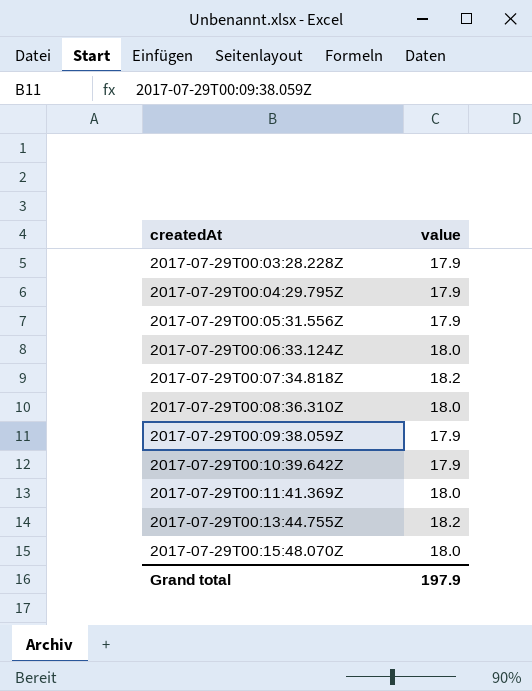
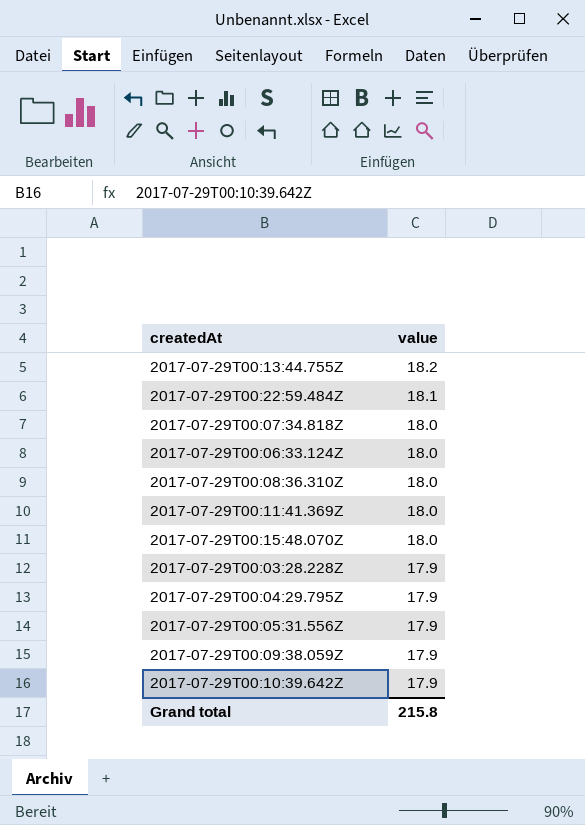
row order: createdAt ascending -> value descending
row 2017-07-29T00:22:59.484Z: none -> 18.1
2017-07-29T00:07:34.818Z | value: 18.2 -> 18.0
Grand total | value: 197.9 -> 215.8

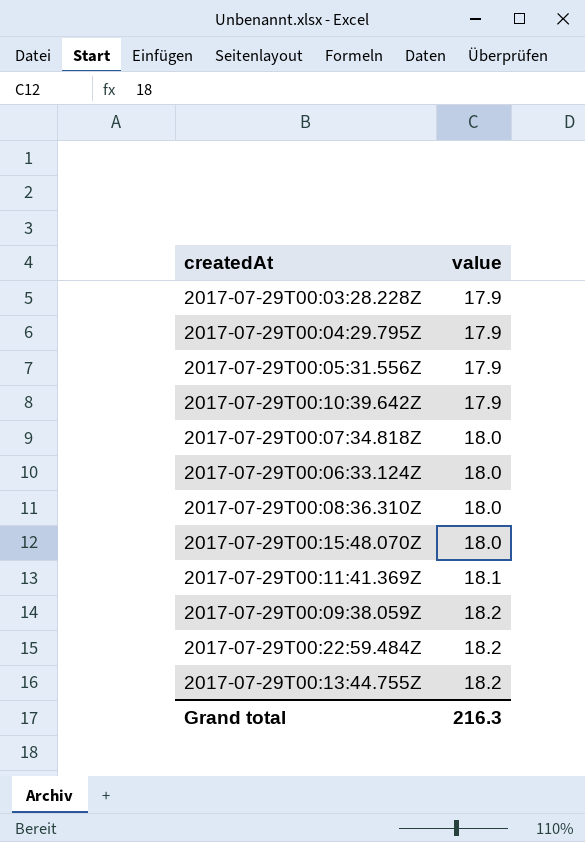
row order: value descending -> value ascending
2017-07-29T00:11:41.369Z | value: 18.0 -> 18.1
2017-07-29T00:09:38.059Z | value: 17.9 -> 18.2
2017-07-29T00:22:59.484Z | value: 18.1 -> 18.2
Grand total | value: 215.8 -> 216.3

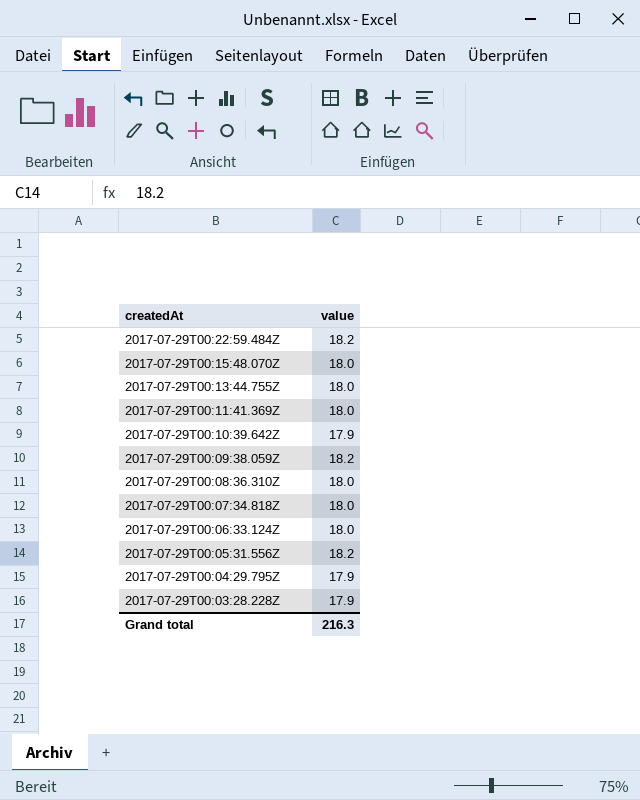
row order: value ascending -> createdAt descending
2017-07-29T00:13:44.755Z | value: 18.2 -> 18.0
2017-07-29T00:11:41.369Z | value: 18.1 -> 18.0
2017-07-29T00:05:31.556Z | value: 17.9 -> 18.2

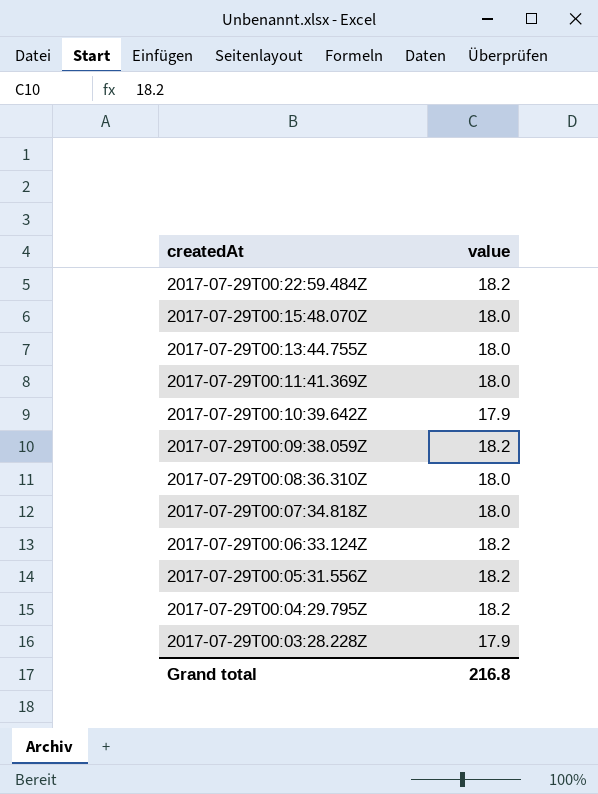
2017-07-29T00:06:33.124Z | value: 18.0 -> 18.2
2017-07-29T00:04:29.795Z | value: 17.9 -> 18.2
Grand total | value: 216.3 -> 216.8

